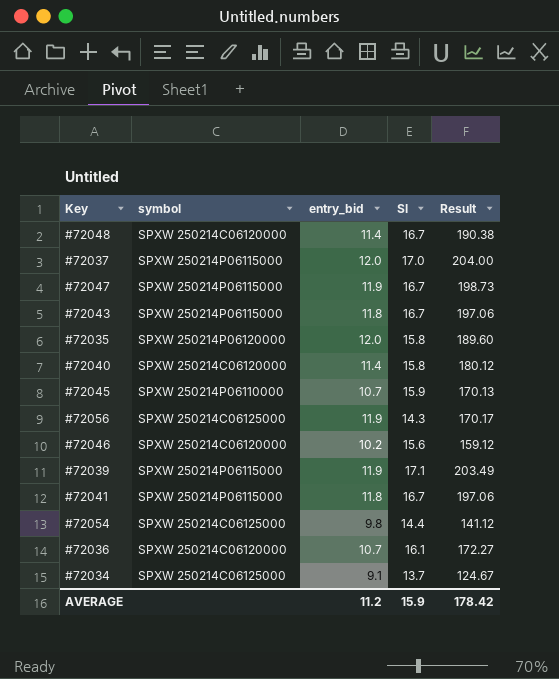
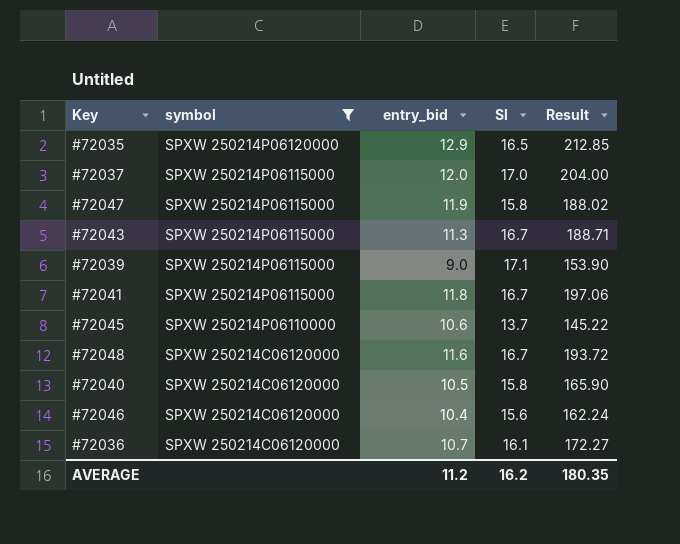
filter: none -> symbol != SPXW 250214C06125000
row order: none -> symbol descending
#72035 | entry_bid: 12.0 -> 12.9
#72035 | Sl: 15.8 -> 16.5
#72035 | Result: 189.60 -> 212.85
#72047 | Sl: 16.7 -> 15.8
#72047 | Result: 198.73 -> 188.02
#72043 | entry_bid: 11.8 -> 11.3
#72043 | Result: 197.06 -> 188.71
#72039 | entry_bid: 11.9 -> 9.0
#72039 | Result: 203.49 -> 153.90
#72045 | entry_bid: 10.7 -> 10.6
#72045 | Sl: 15.9 -> 13.7
#72045 | Result: 170.13 -> 145.22
#72048 | entry_bid: 11.4 -> 11.6
#72048 | Result: 190.38 -> 193.72
#72040 | entry_bid: 11.4 -> 10.5
#72040 | Result: 180.12 -> 165.90
#72046 | entry_bid: 10.2 -> 10.4
#72046 | Result: 159.12 -> 162.24
AVERAGE | Sl: 15.9 -> 16.2
AVERAGE | Result: 178.42 -> 180.35

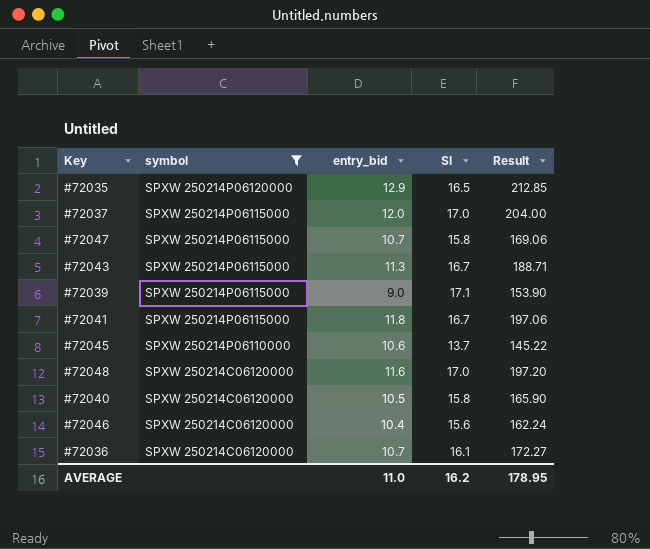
#72047 | entry_bid: 11.9 -> 10.7
#72047 | Result: 188.02 -> 169.06
#72048 | Sl: 16.7 -> 17.0
#72048 | Result: 193.72 -> 197.20
AVERAGE | entry_bid: 11.2 -> 11.0
AVERAGE | Result: 180.35 -> 178.95

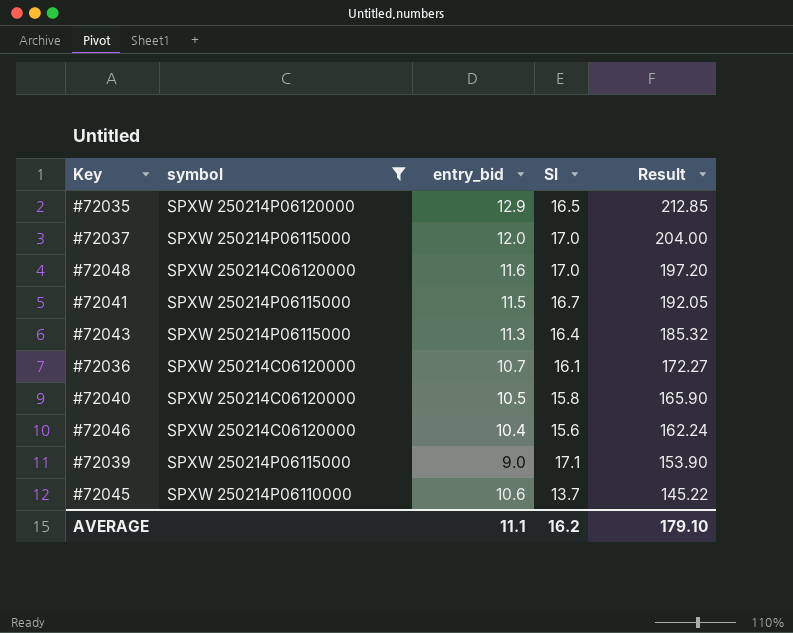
row order: symbol descending -> Result descending
row #72047: SPXW 250214P06115000 | 10.7 | 15.8 | 169.06 -> none
#72041 | entry_bid: 11.8 -> 11.5
#72041 | Result: 197.06 -> 192.05
#72043 | Sl: 16.7 -> 16.4
#72043 | Result: 188.71 -> 185.32
AVERAGE | entry_bid: 11.0 -> 11.1
AVERAGE | Result: 178.95 -> 179.10

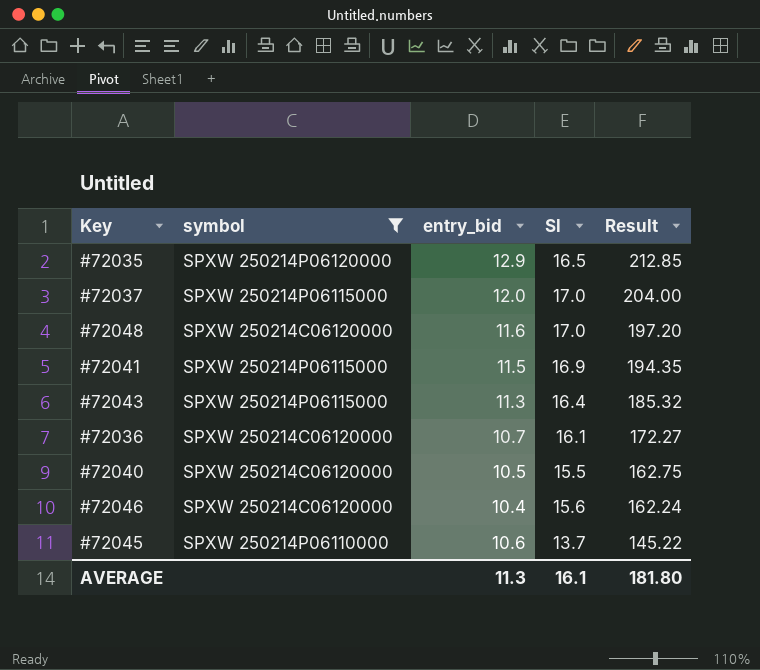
row #72039: SPXW 250214P06115000 | 9.0 | 17.1 | 153.90 -> none
#72041 | Sl: 16.7 -> 16.9
#72041 | Result: 192.05 -> 194.35
#72040 | Sl: 15.8 -> 15.5
#72040 | Result: 165.90 -> 162.75
AVERAGE | entry_bid: 11.1 -> 11.3
AVERAGE | Sl: 16.2 -> 16.1
AVERAGE | Result: 179.10 -> 181.80

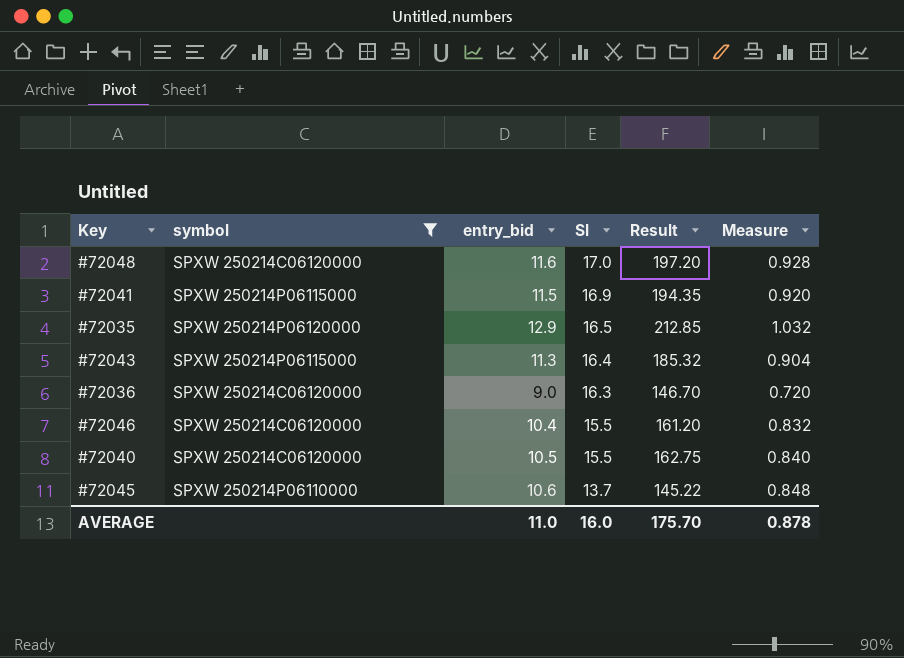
row order: Result descending -> Sl descending
column Measure | formula: none -> [entry_bid] * 0.08
row #72037: SPXW 250214P06115000 | 12.0 | 17.0 | 204.00 -> none
#72036 | entry_bid: 10.7 -> 9.0
#72036 | Sl: 16.1 -> 16.3
#72036 | Result: 172.27 -> 146.70
#72046 | Sl: 15.6 -> 15.5
#72046 | Result: 162.24 -> 161.20
AVERAGE | entry_bid: 11.3 -> 11.0
AVERAGE | Sl: 16.1 -> 16.0
AVERAGE | Result: 181.80 -> 175.70

